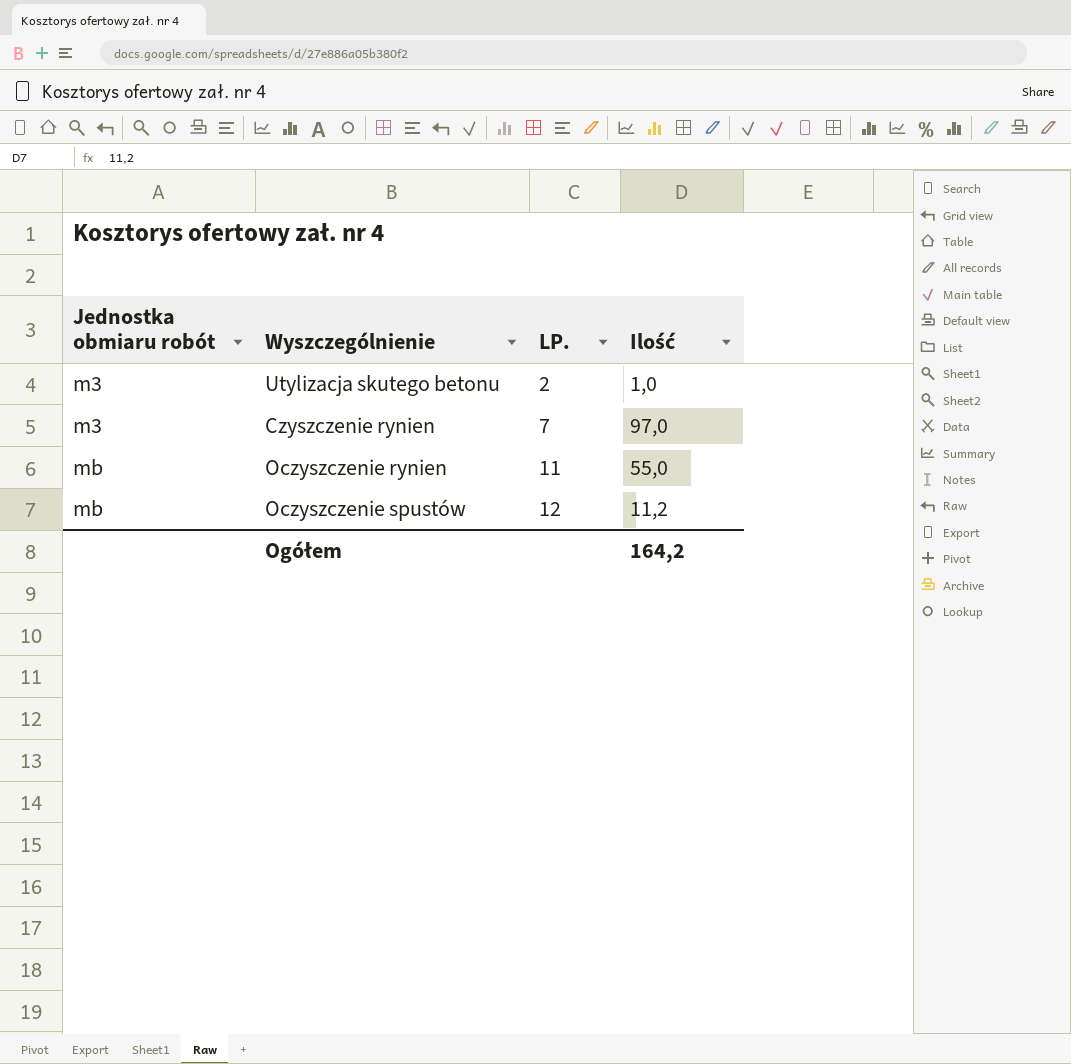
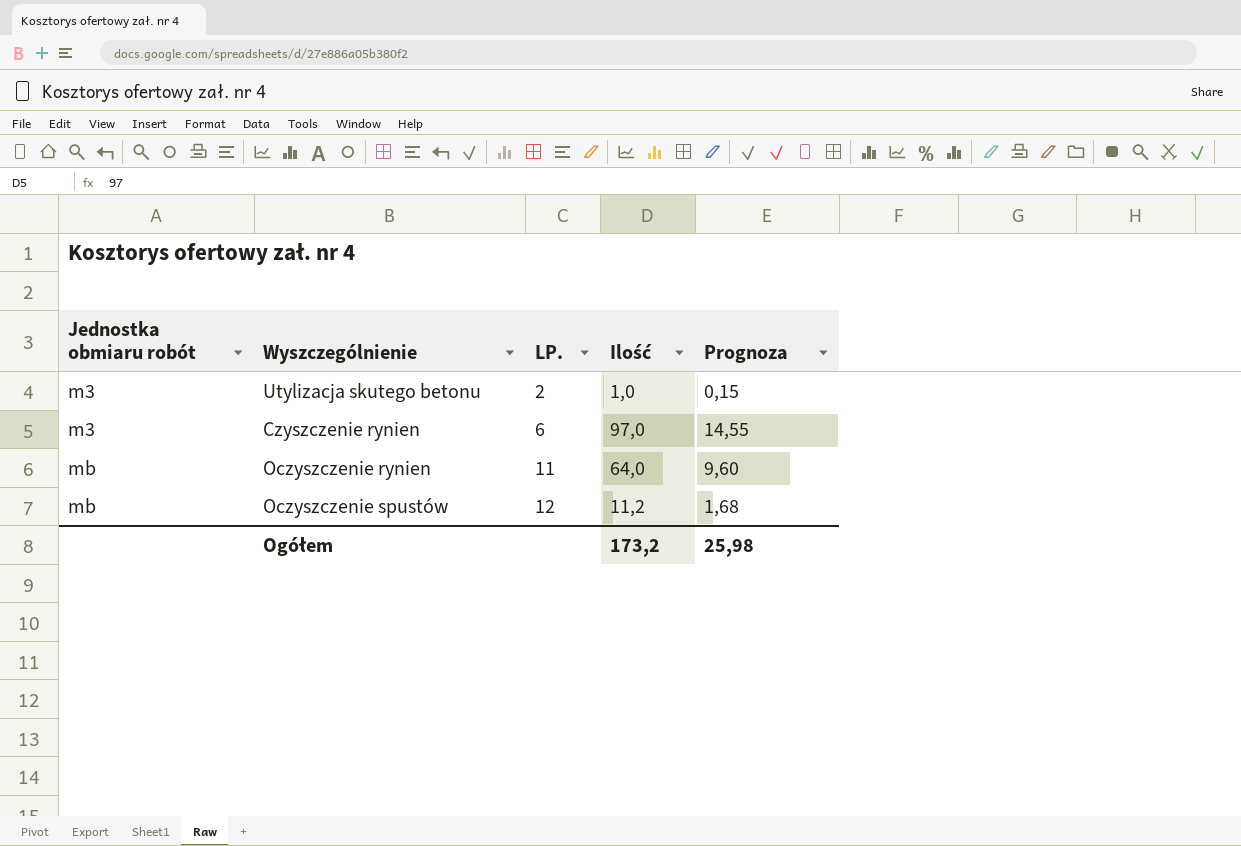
column Prognoza | formula: none -> [Ilość] * 0,15
Czyszczenie rynien | LP.: 7 -> 6
Oczyszczenie rynien | Ilość: 55,0 -> 64,0
Ogółem | Ilość: 164,2 -> 173,2

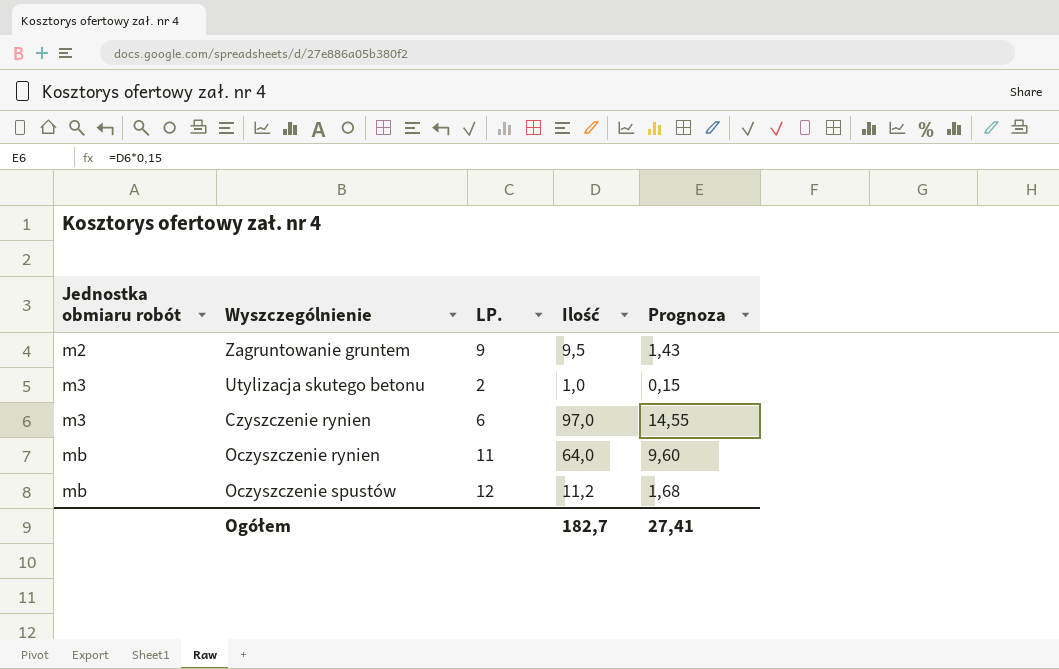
row Zagruntowanie gruntem: none -> m2 | 9 | 9,5 | 1,43
Ogółem | Ilość: 173,2 -> 182,7
Ogółem | Prognoza: 25,98 -> 27,41

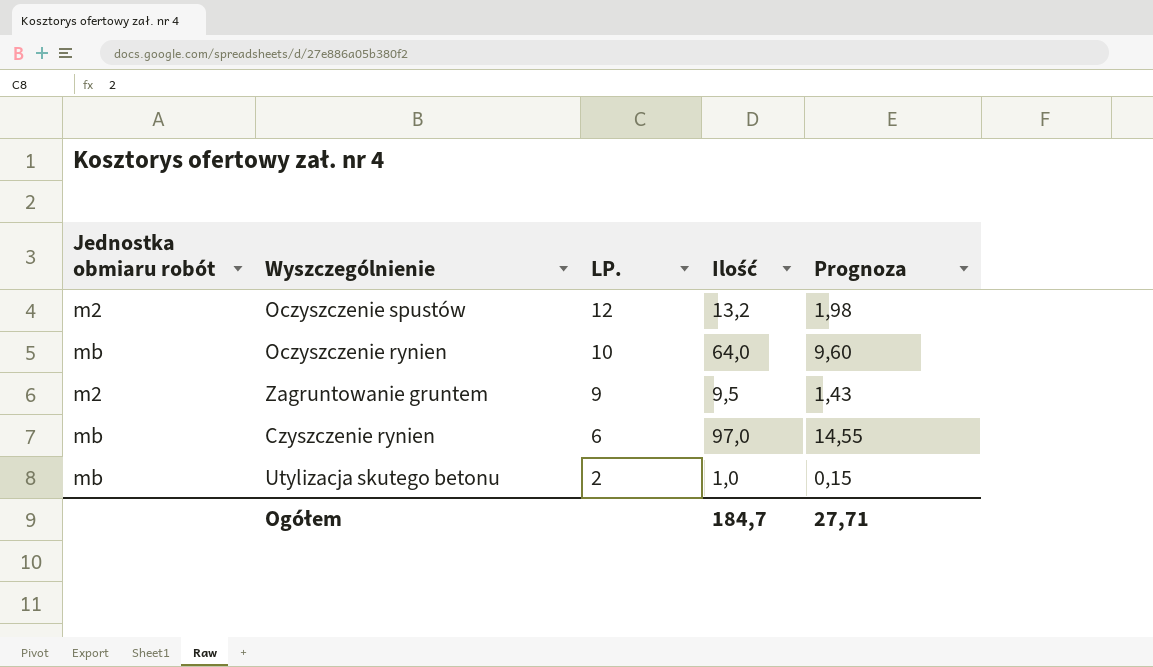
row order: Jednostka obmiaru robót ascending -> LP. descending
Oczyszczenie spustów | Jednostka obmiaru robót: mb -> m2
Oczyszczenie spustów | Ilość: 11,2 -> 13,2
Oczyszczenie spustów | Prognoza: 1,68 -> 1,98
Oczyszczenie rynien | LP.: 11 -> 10
Czyszczenie rynien | Jednostka obmiaru robót: m3 -> mb
Utylizacja skutego betonu | Jednostka obmiaru robót: m3 -> mb
Ogółem | Ilość: 182,7 -> 184,7
Ogółem | Prognoza: 27,41 -> 27,71

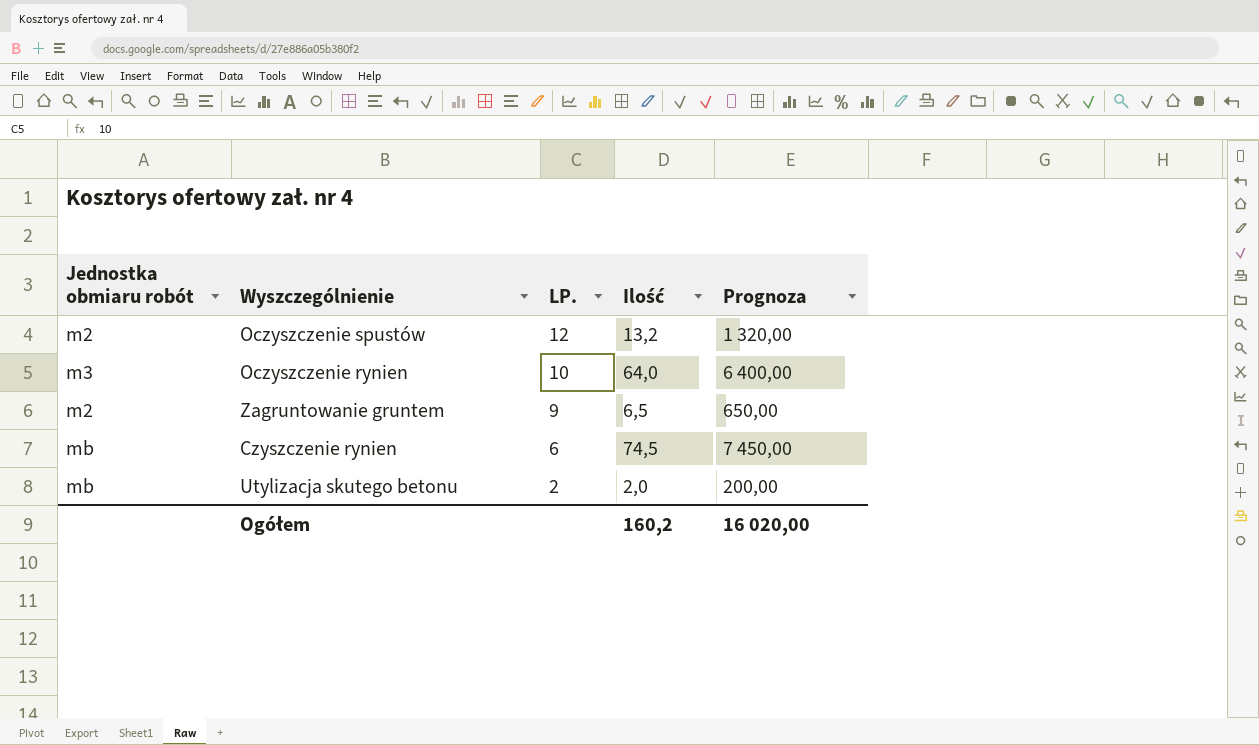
column Prognoza | formula: [Ilość] * 0,15 -> [Ilość] * 100
Oczyszczenie rynien | Jednostka obmiaru robót: mb -> m3
Zagruntowanie gruntem | Ilość: 9,5 -> 6,5
Czyszczenie rynien | Ilość: 97,0 -> 74,5
Utylizacja skutego betonu | Ilość: 1,0 -> 2,0
Ogółem | Ilość: 184,7 -> 160,2
Ogółem | Prognoza: 27,71 -> 16 020,00

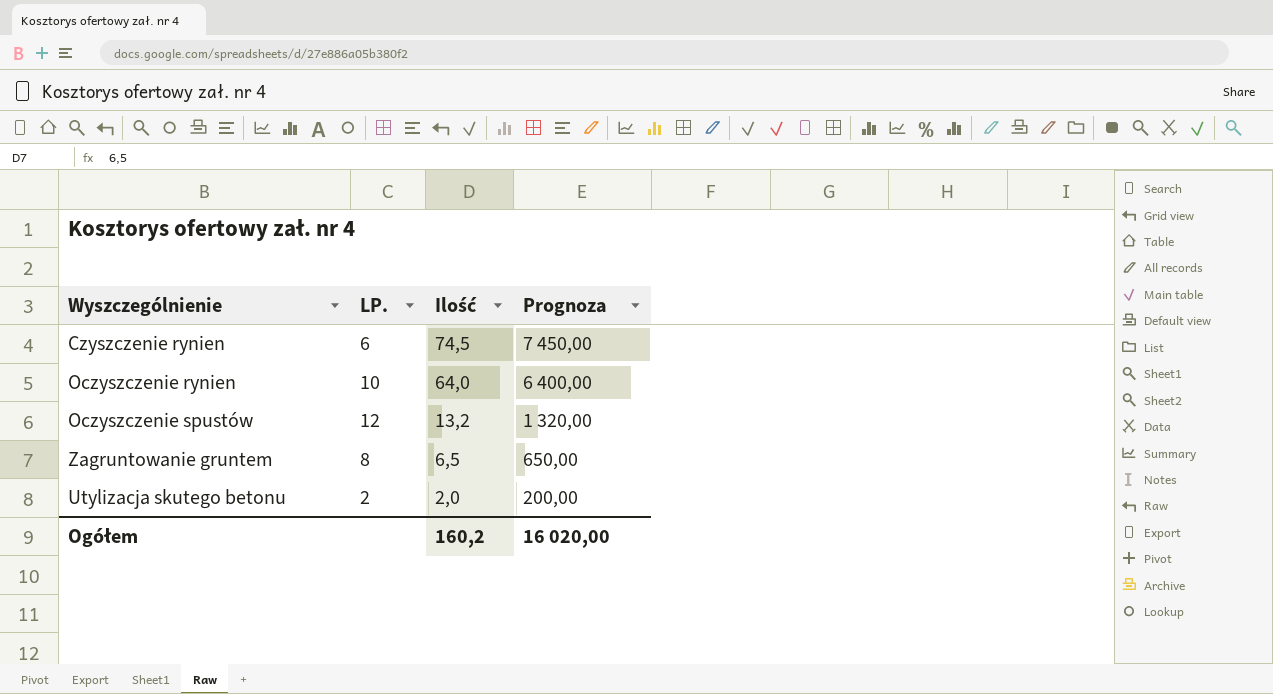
row order: LP. descending -> Ilość descending
column Jednostka obmiaru robót | position: 1 -> none
Zagruntowanie gruntem | LP.: 9 -> 8

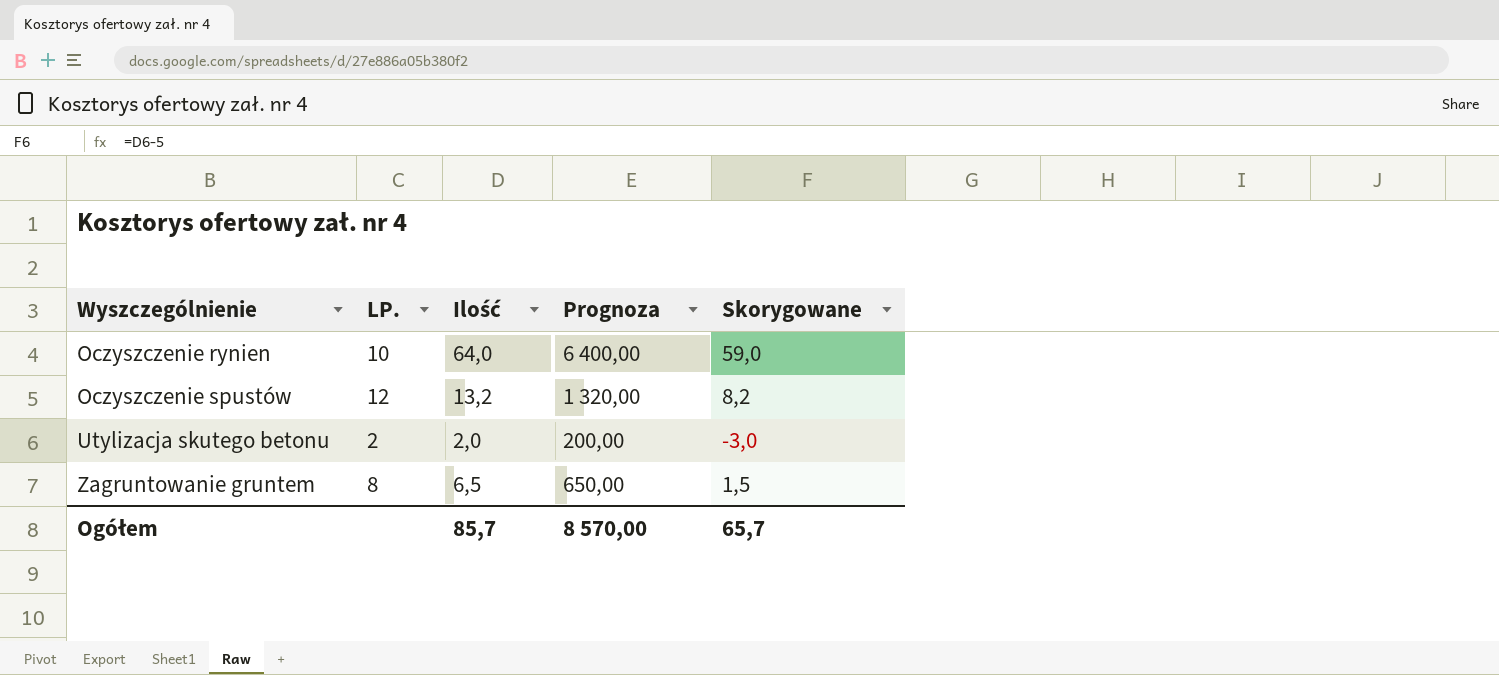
row order: Ilość descending -> Wyszczególnienie ascending
column Skorygowane | formula: none -> [Ilość] - 5
row Czyszczenie rynien: 6 | 74,5 | 7 450,00 -> none
Ogółem | Ilość: 160,2 -> 85,7
Ogółem | Prognoza: 16 020,00 -> 8 570,00

